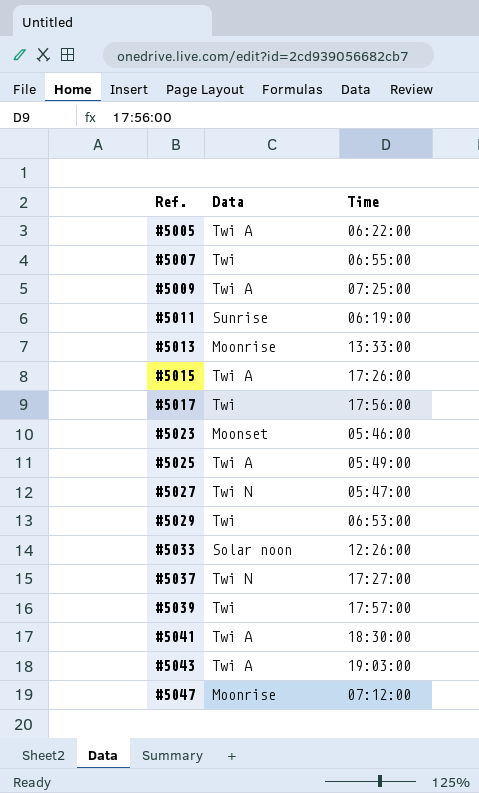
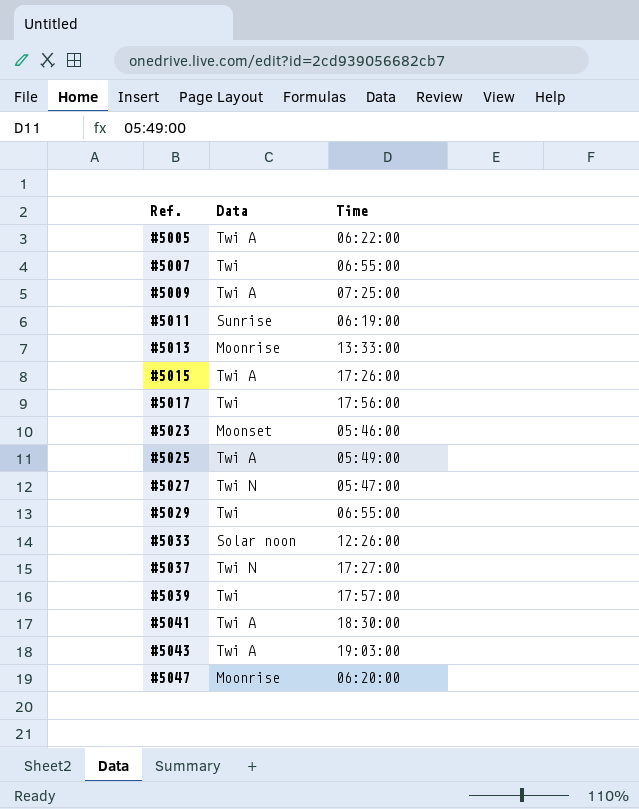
#5029 | Time: 06:53:00 -> 06:55:00
#5047 | Time: 07:12:00 -> 06:20:00

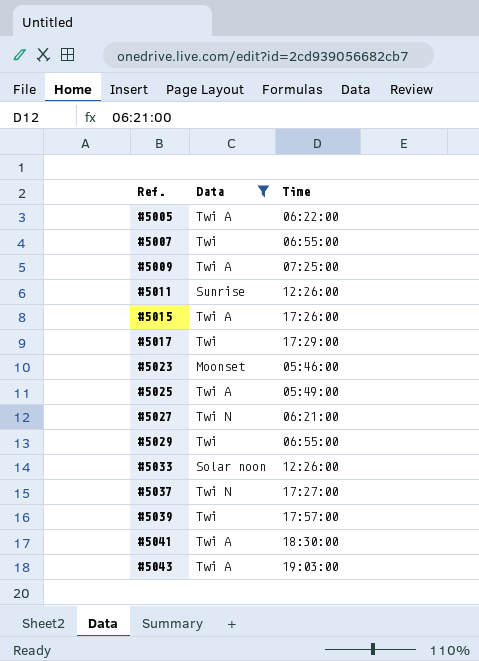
filter: none -> Data != Moonrise
#5011 | Time: 06:19:00 -> 12:26:00
#5017 | Time: 17:56:00 -> 17:29:00
#5027 | Time: 05:47:00 -> 06:21:00

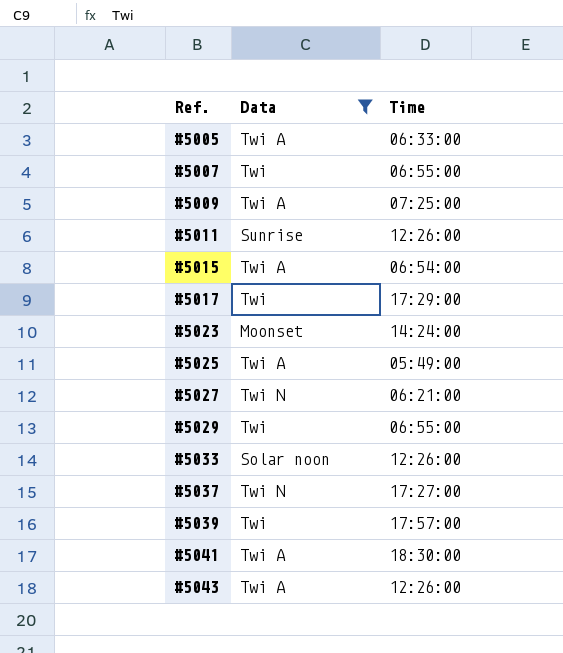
#5005 | Time: 06:22:00 -> 06:33:00
#5015 | Time: 17:26:00 -> 06:54:00
#5023 | Time: 05:46:00 -> 14:24:00
#5043 | Time: 19:03:00 -> 12:26:00

